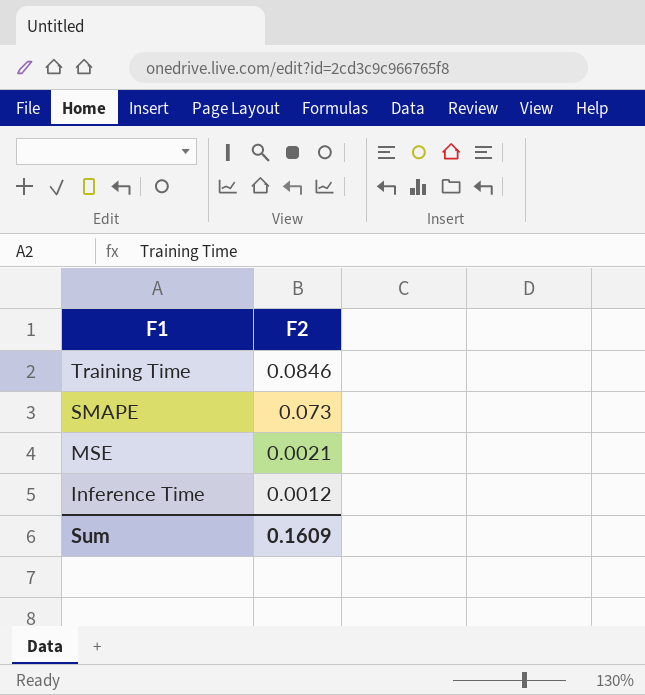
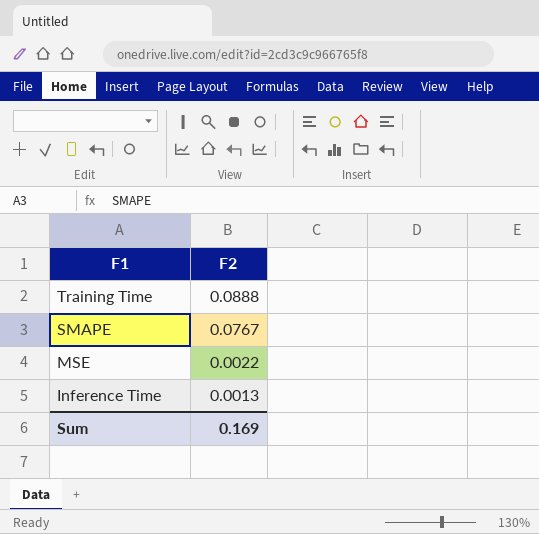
Training Time | F2: 0.0846 -> 0.0888
SMAPE | F2: 0.073 -> 0.0767
MSE | F2: 0.0021 -> 0.0022
Inference Time | F2: 0.0012 -> 0.0013
Sum | F2: 0.1609 -> 0.169

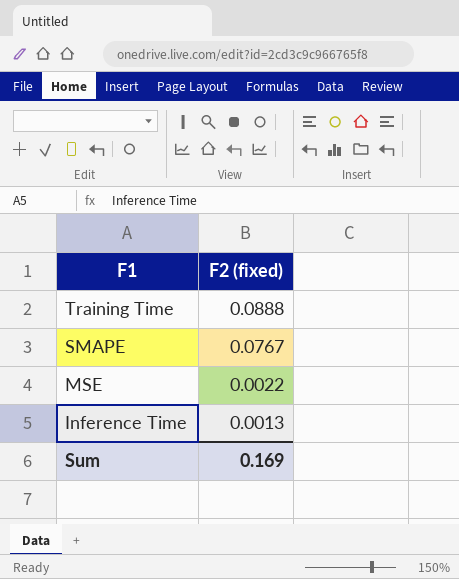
column name: F2 -> F2 (fixed)

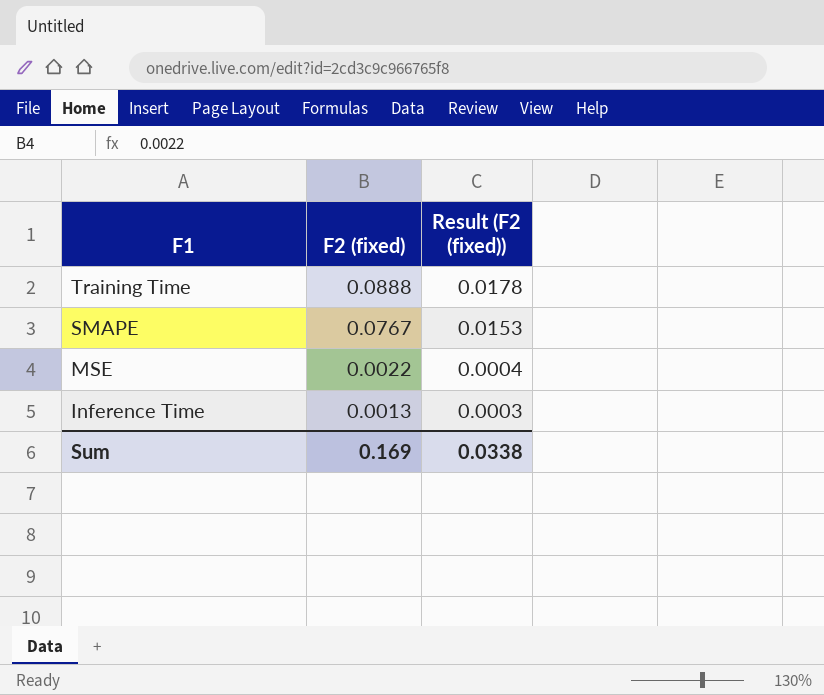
column Result (F2 (fixed)) | formula: none -> [F2 (fixed)] * 0.2

